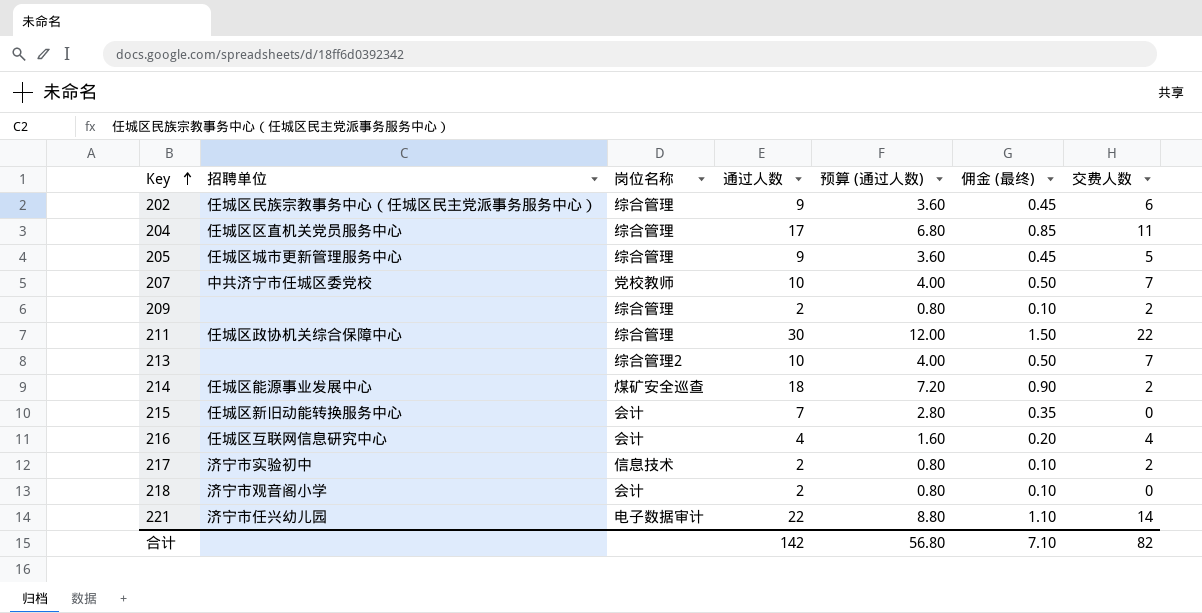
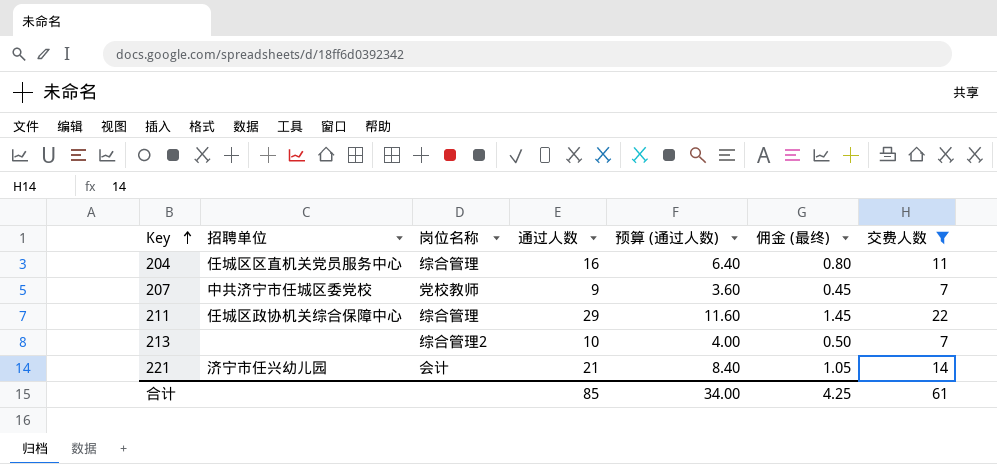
filter: none -> 交费人数 >= 7
204 | 通过人数: 17 -> 16
204 | 预算 (通过人数): 6.80 -> 6.40
204 | 佣金 (最终): 0.85 -> 0.80
207 | 通过人数: 10 -> 9
207 | 预算 (通过人数): 4.00 -> 3.60
207 | 佣金 (最终): 0.50 -> 0.45
211 | 通过人数: 30 -> 29
211 | 预算 (通过人数): 12.00 -> 11.60
211 | 佣金 (最终): 1.50 -> 1.45
221 | 岗位名称: 电子数据审计 -> 会计
221 | 通过人数: 22 -> 21
221 | 预算 (通过人数): 8.80 -> 8.40
221 | 佣金 (最终): 1.10 -> 1.05
合计 | 通过人数: 142 -> 85
合计 | 预算 (通过人数): 56.80 -> 34.00
合计 | 佣金 (最终): 7.10 -> 4.25
合计 | 交费人数: 82 -> 61

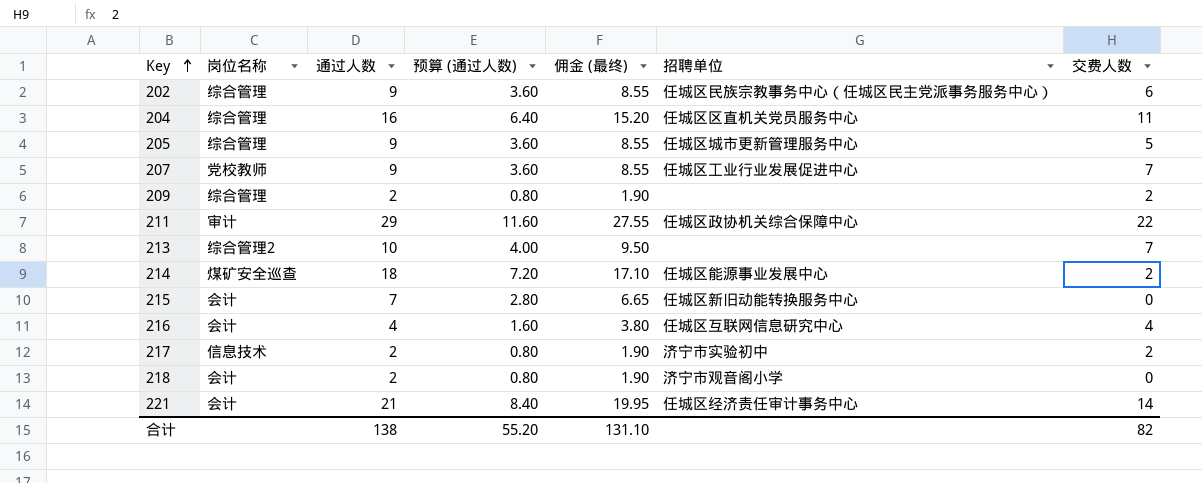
filter: 交费人数 >= 7 -> none
column 佣金 (最终) | formula: [通过人数] * 0.05 -> [通过人数] * 0.95
column 招聘单位 | position: 2 -> 6
207 | 招聘单位: 中共济宁市任城区委党校 -> 任城区工业行业发展促进中心
211 | 岗位名称: 综合管理 -> 审计
221 | 招聘单位: 济宁市任兴幼儿园 -> 任城区经济责任审计事务中心
合计 | 通过人数: 85 -> 138
合计 | 预算 (通过人数): 34.00 -> 55.20
合计 | 佣金 (最终): 4.25 -> 131.10
合计 | 交费人数: 61 -> 82

